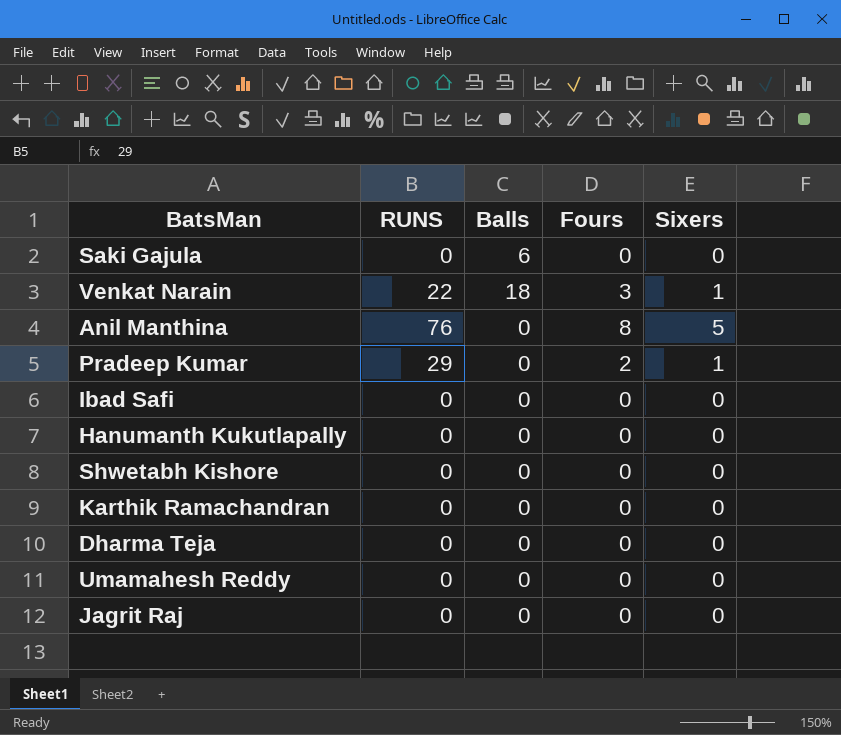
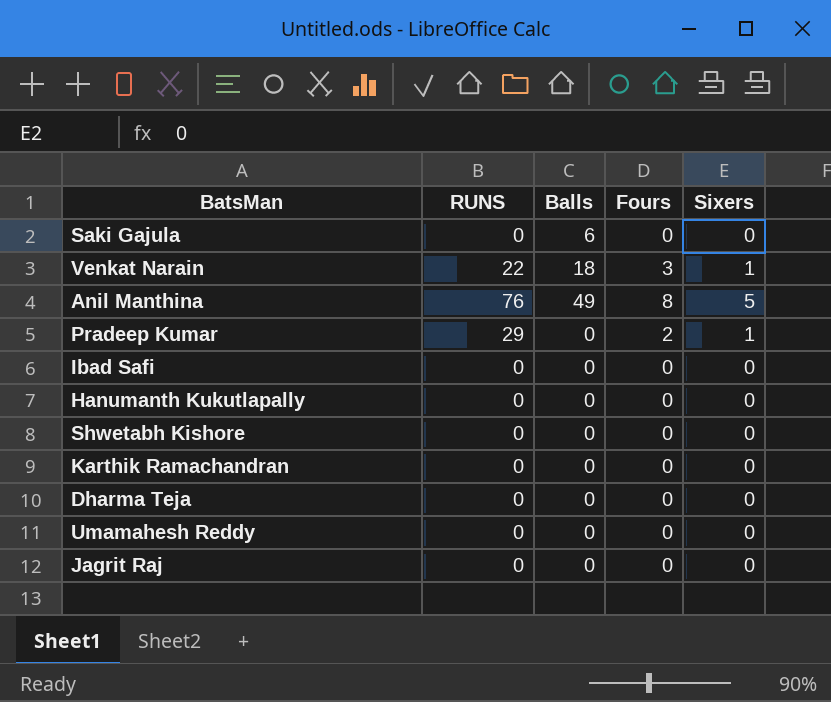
Anil Manthina | Balls: 0 -> 49

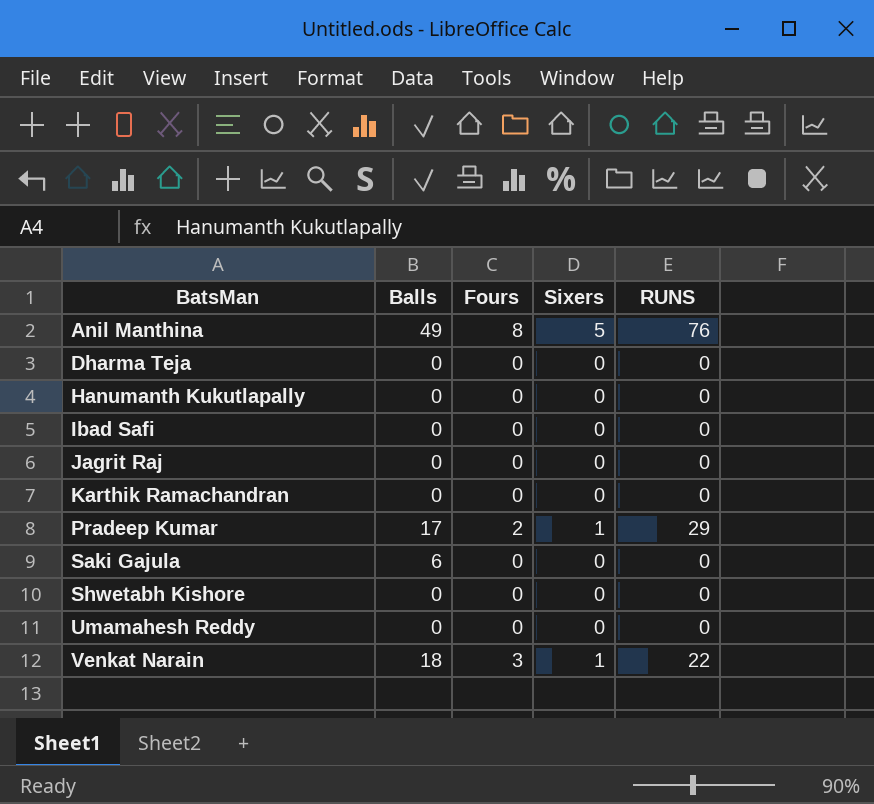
row order: none -> BatsMan ascending
column RUNS | position: 2 -> 5
Pradeep Kumar | Balls: 0 -> 17

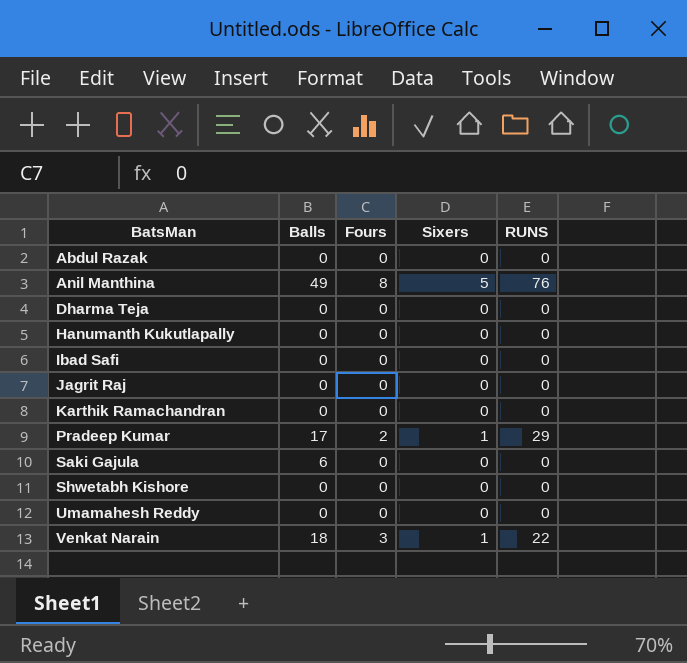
row Abdul Razak: none -> 0 | 0 | 0 | 0

